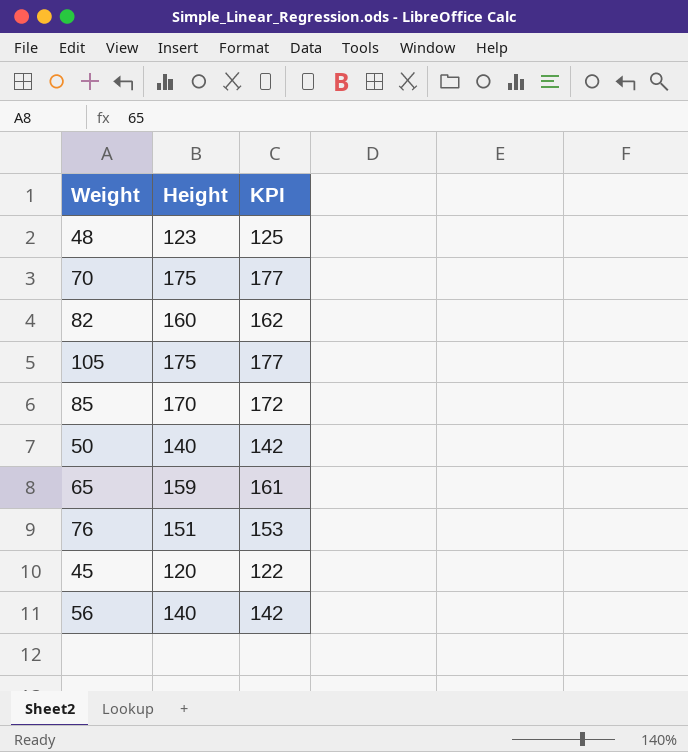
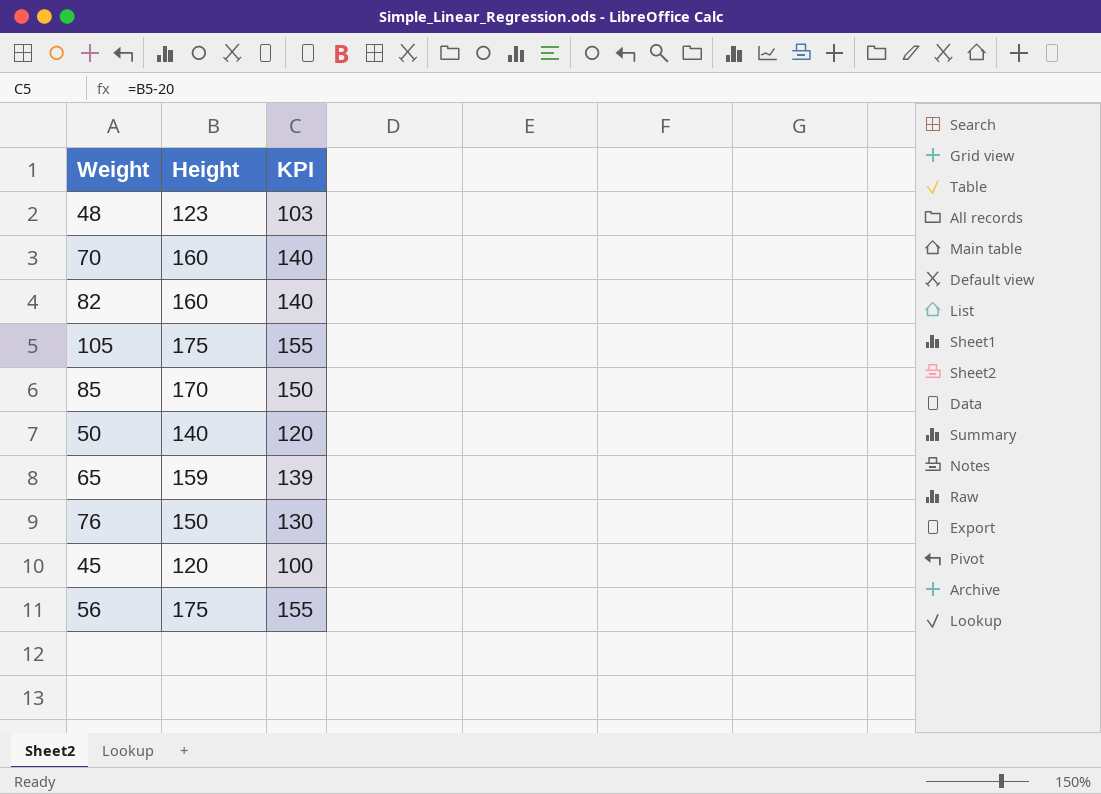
column KPI | formula: [Height] + 2 -> [Height] - 20
70 | Height: 175 -> 160
76 | Height: 151 -> 150
56 | Height: 140 -> 175

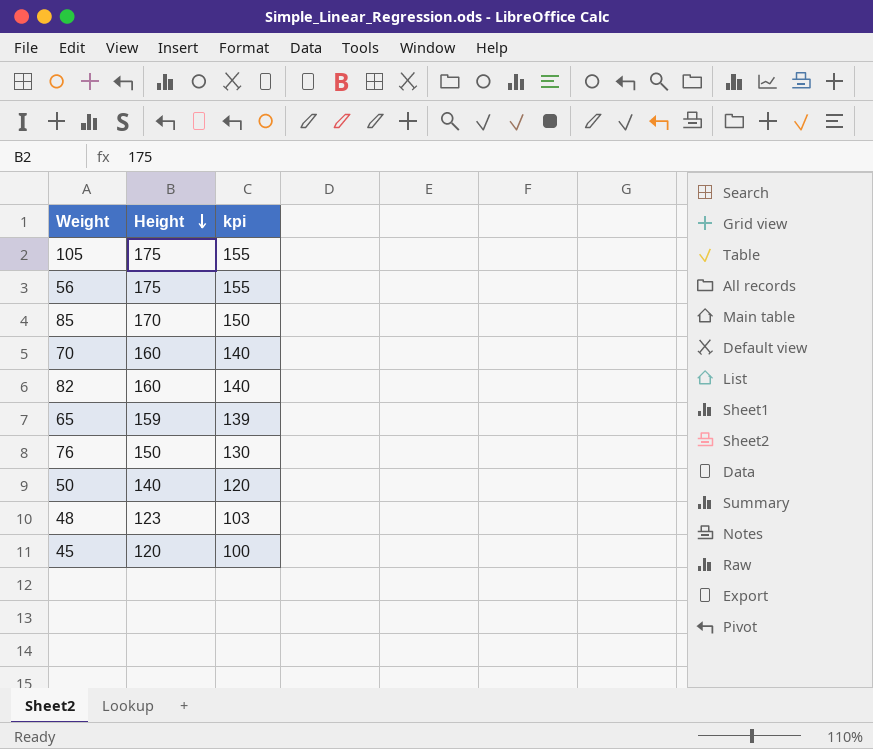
row order: none -> Height descending
column name: KPI -> kpi

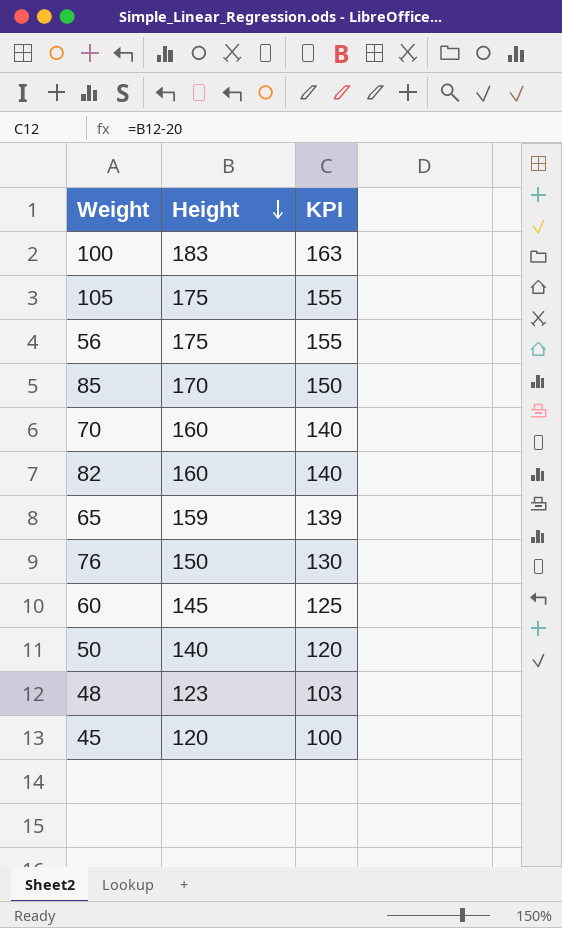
column name: kpi -> KPI
row 100: none -> 183 | 163
row 60: none -> 145 | 125

